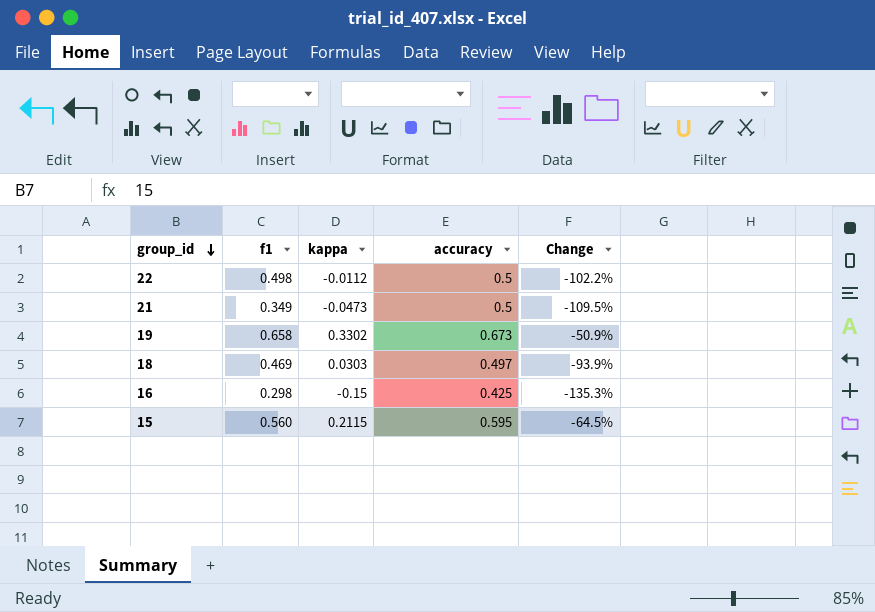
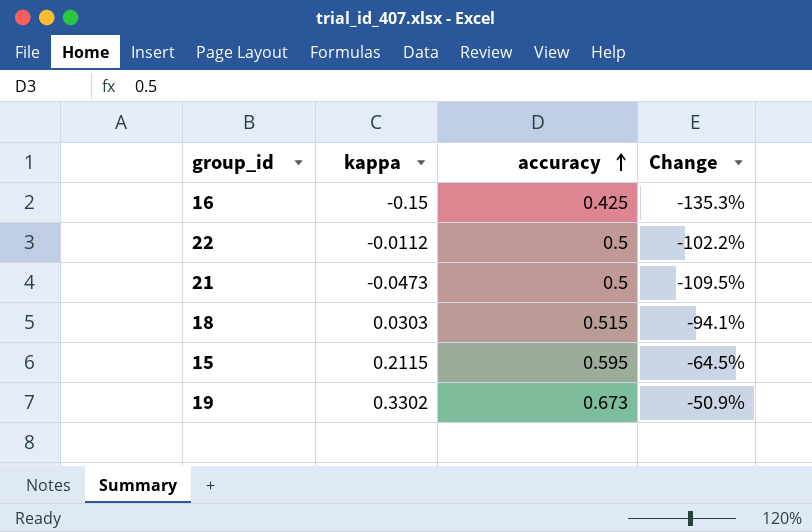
row order: group_id descending -> accuracy ascending
column f1 | position: 2 -> none
18 | accuracy: 0.497 -> 0.515
18 | Change: -93.9% -> -94.1%

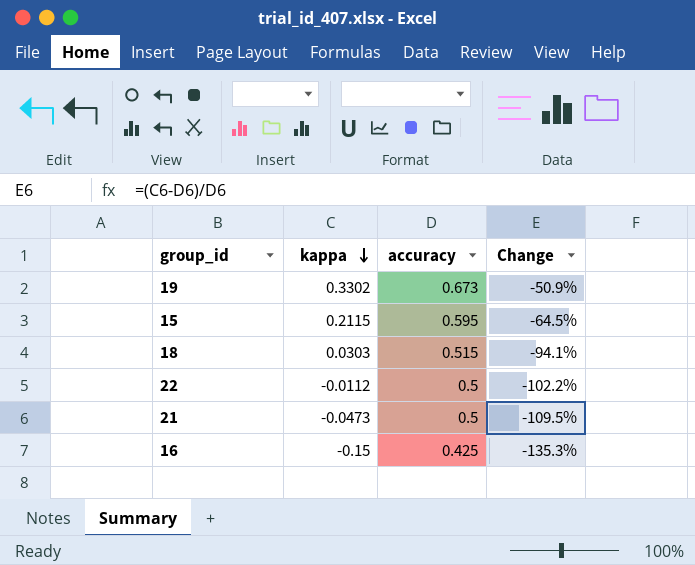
row order: accuracy ascending -> kappa descending

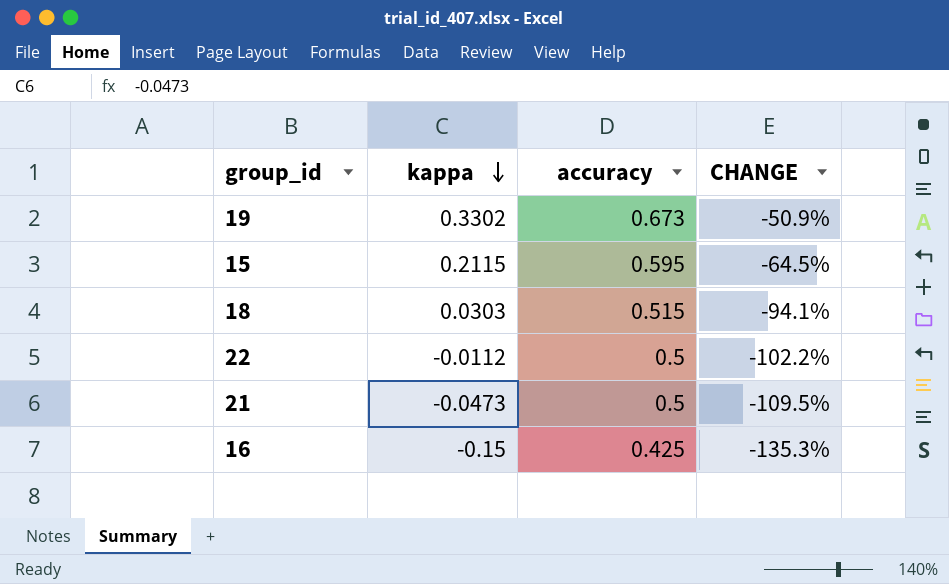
column name: Change -> CHANGE

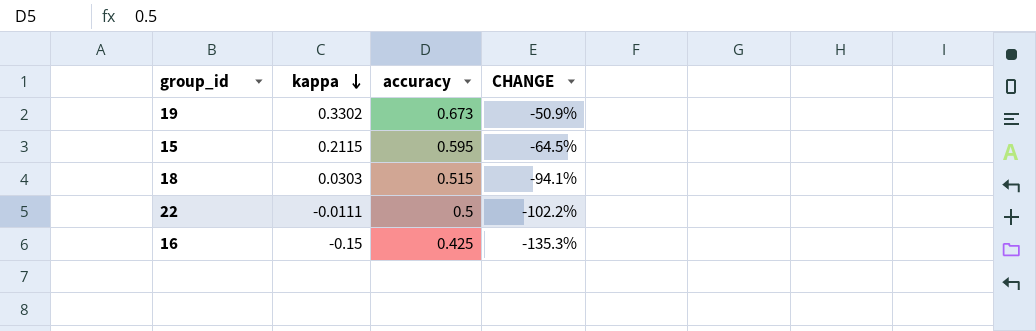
row 21: -0.0473 | 0.5 | -109.5% -> none
22 | kappa: -0.0112 -> -0.0111

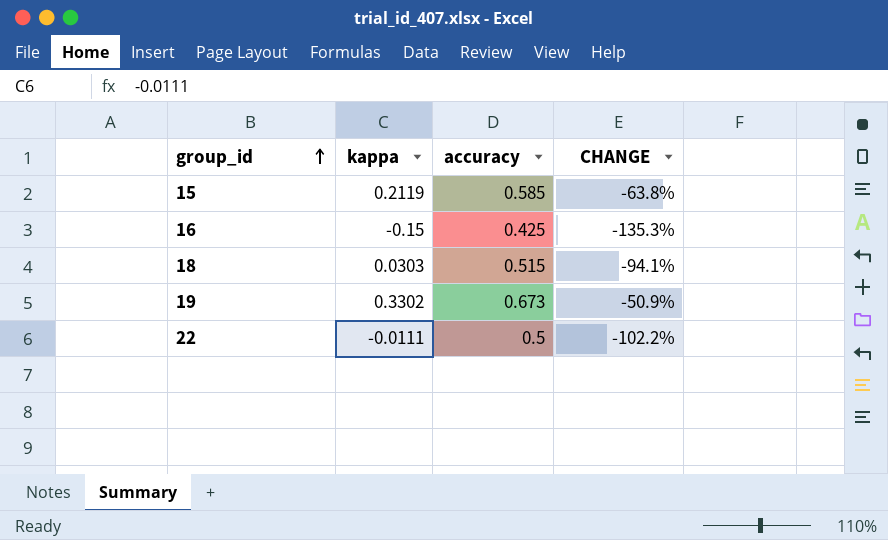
row order: kappa descending -> group_id ascending
15 | kappa: 0.2115 -> 0.2119
15 | accuracy: 0.595 -> 0.585
15 | CHANGE: -64.5% -> -63.8%

